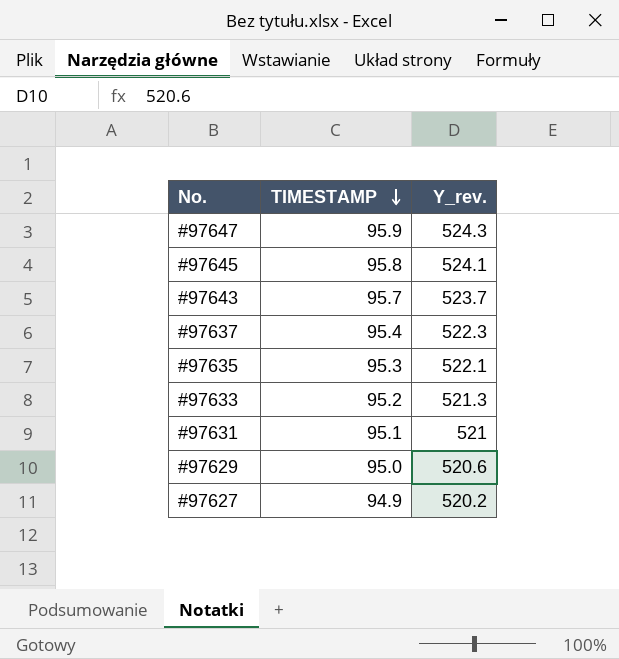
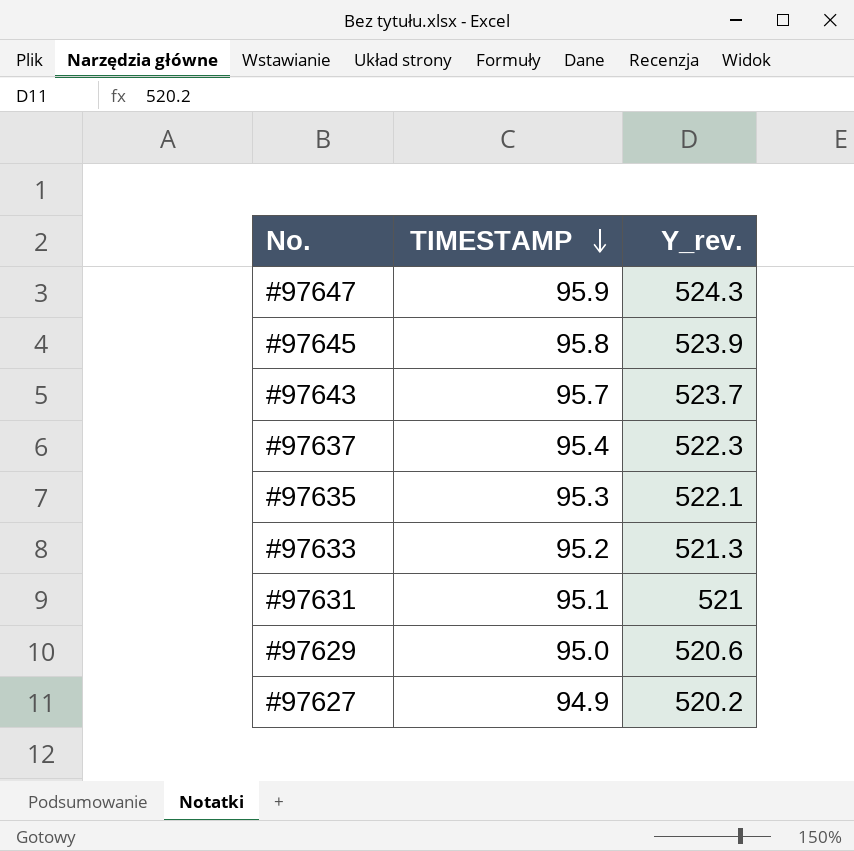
#97645 | Y_rev.: 524.1 -> 523.9

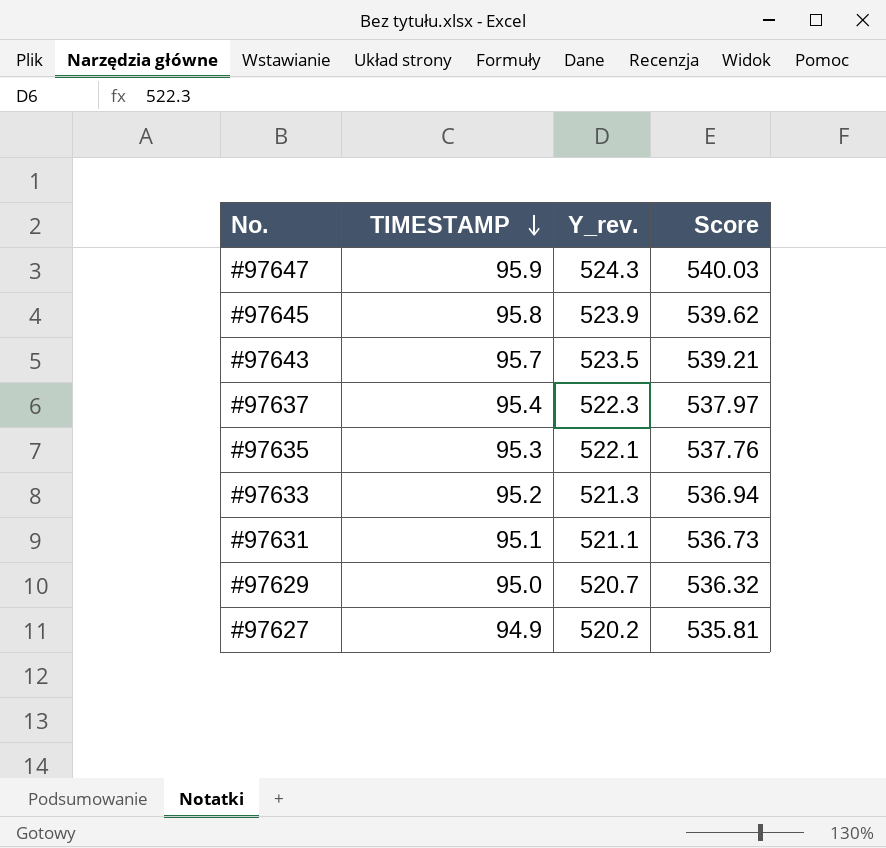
column Score | formula: none -> [Y_rev.] * 1.03
#97643 | Y_rev.: 523.7 -> 523.5
#97631 | Y_rev.: 521 -> 521.1
#97629 | Y_rev.: 520.6 -> 520.7

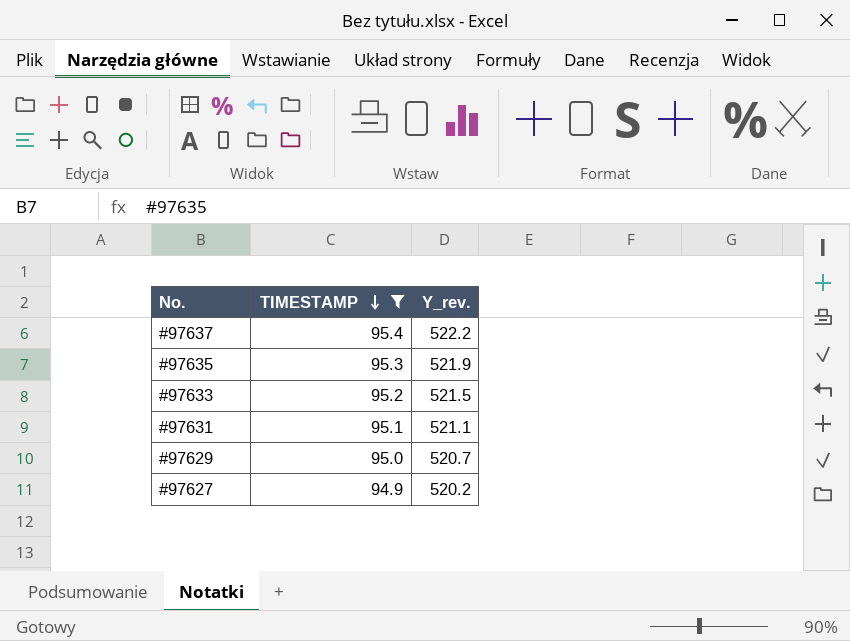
filter: none -> TIMESTAMP <= 95.4
column Score | formula: [Y_rev.] * 1.03 -> none
#97637 | Y_rev.: 522.3 -> 522.2
#97635 | Y_rev.: 522.1 -> 521.9
#97633 | Y_rev.: 521.3 -> 521.5

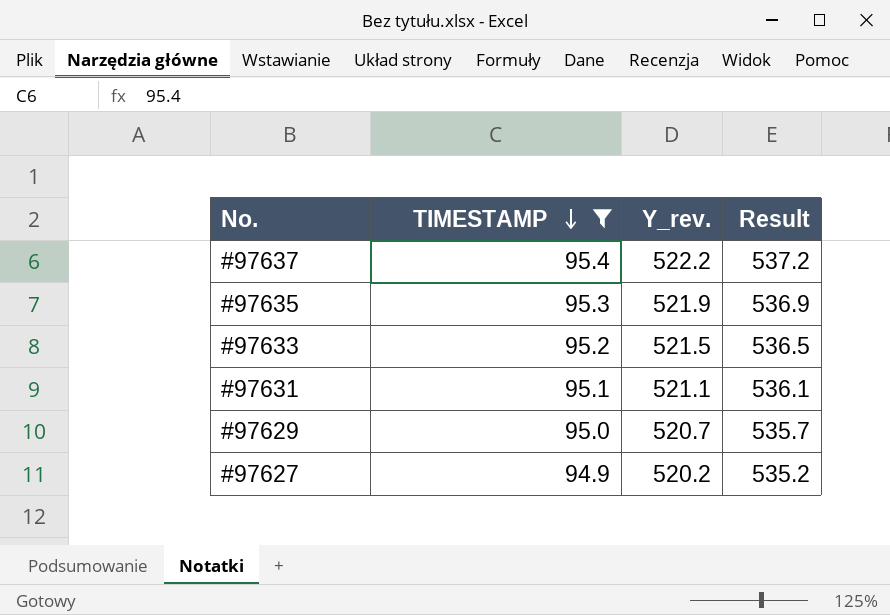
column Result | formula: none -> [Y_rev.] + 15

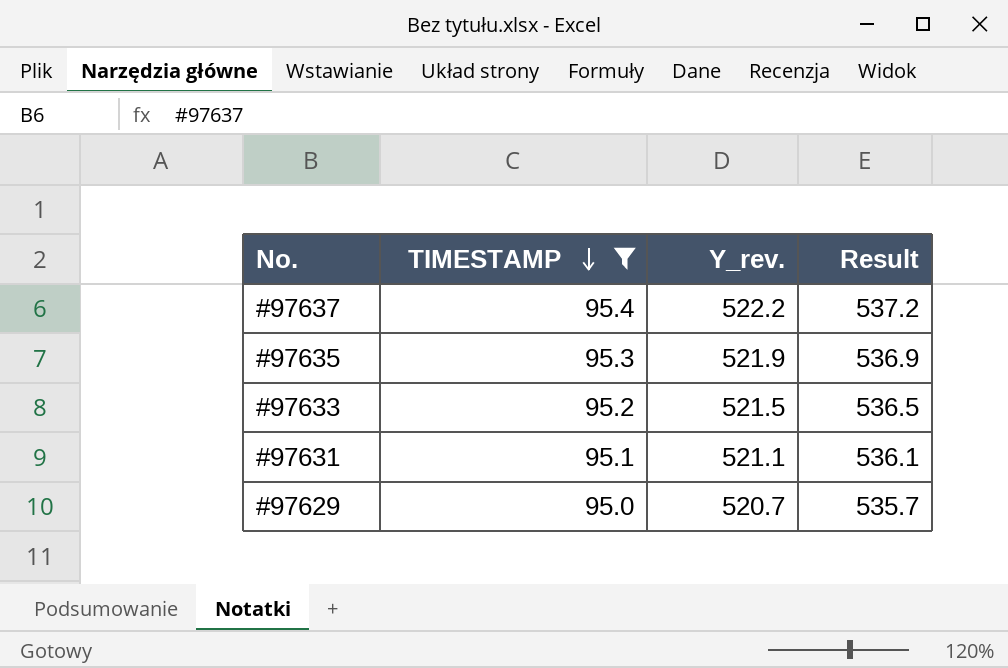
row #97627: 94.9 | 520.2 | 535.2 -> none

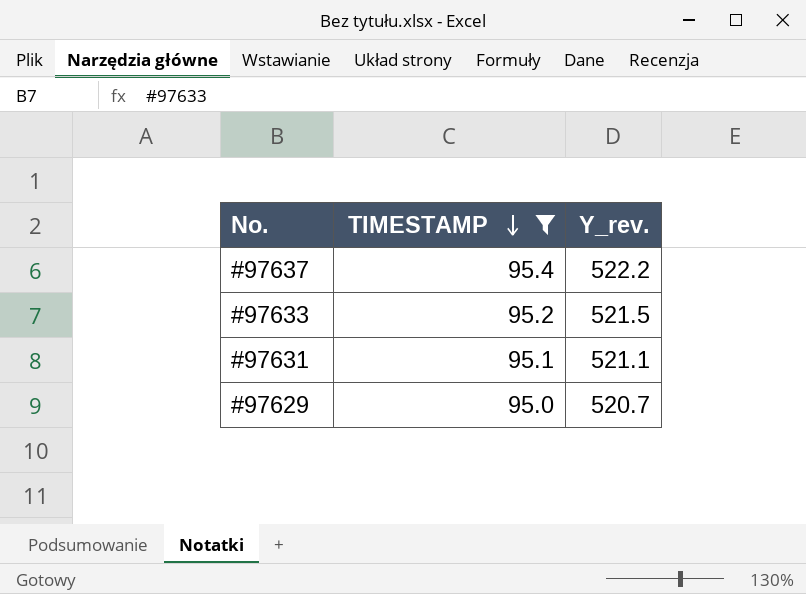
column Result | formula: [Y_rev.] + 15 -> none
row #97635: 95.3 | 521.9 | 536.9 -> none

